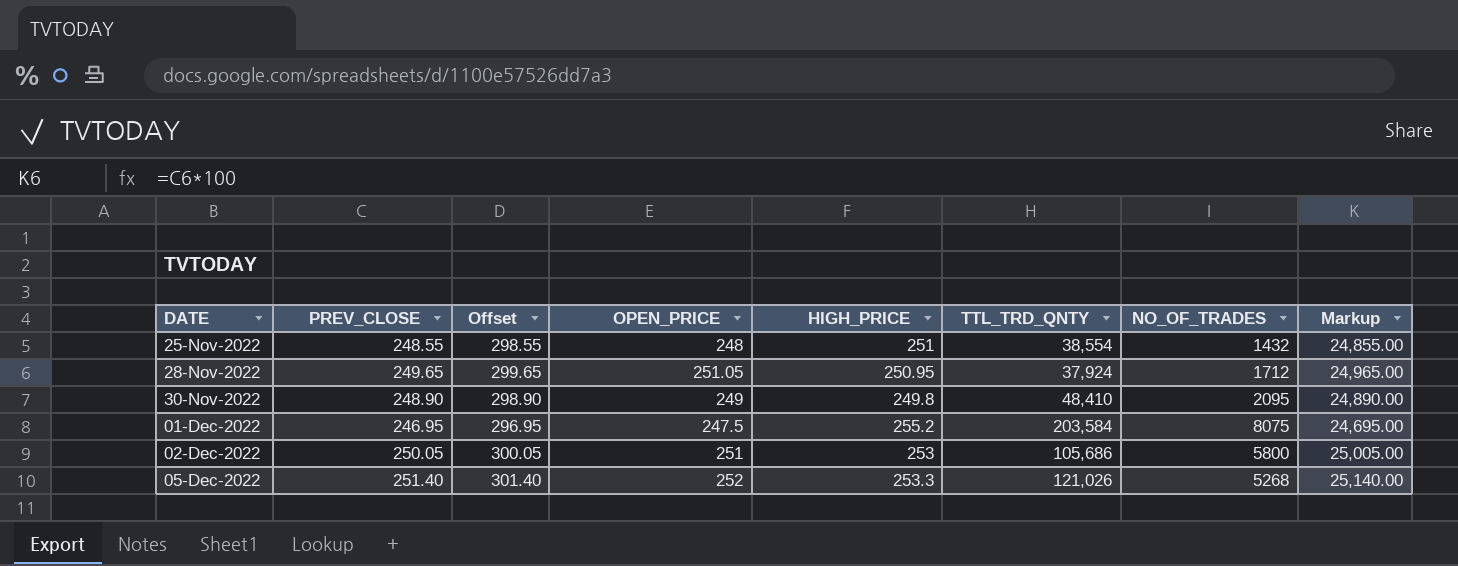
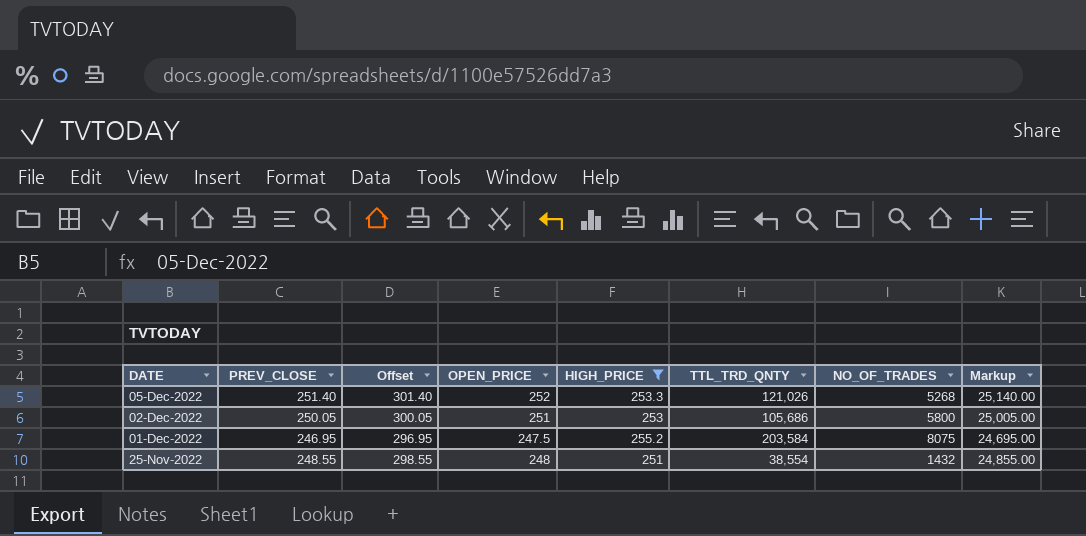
filter: none -> HIGH_PRICE >= 251
row order: DATE ascending -> DATE descending

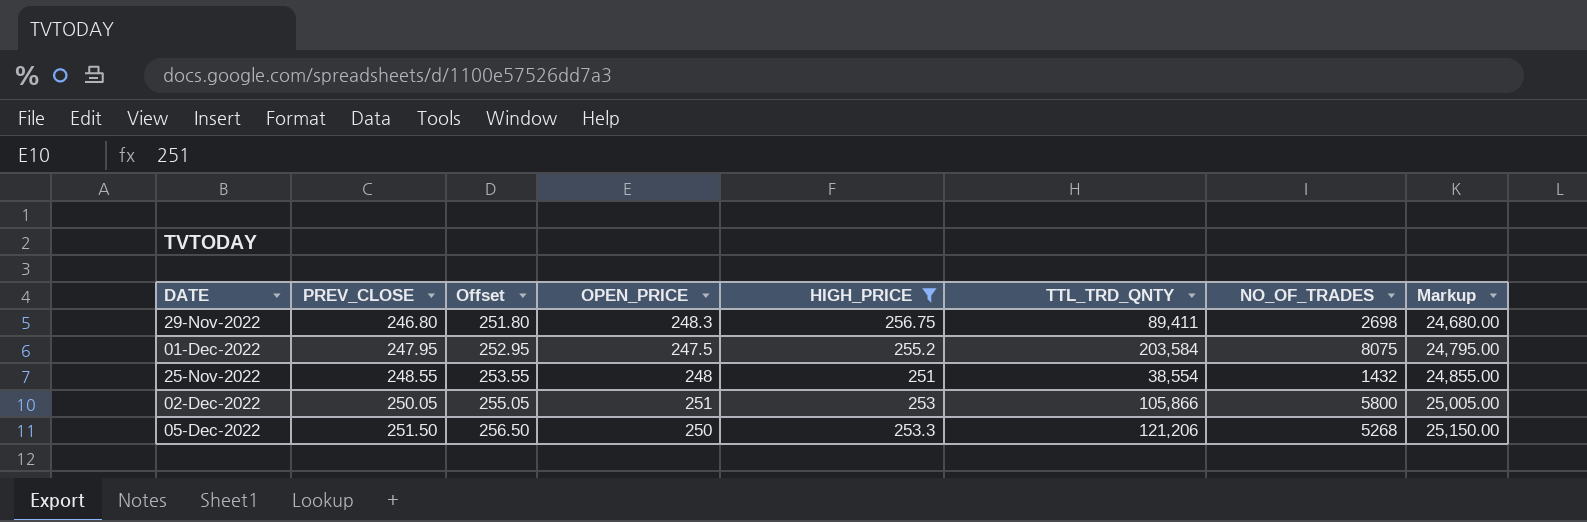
row order: DATE descending -> PREV_CLOSE ascending
column Offset | formula: [PREV_CLOSE] + 50 -> [PREV_CLOSE] + 5
row 29-Nov-2022: none -> 246.80 | 251.80 | 248.3 | 256.75 | 89,411 | 2698 | 24,680.00
01-Dec-2022 | PREV_CLOSE: 246.95 -> 247.95
01-Dec-2022 | Markup: 24,695.00 -> 24,795.00
02-Dec-2022 | TTL_TRD_QNTY: 105,686 -> 105,866
05-Dec-2022 | PREV_CLOSE: 251.40 -> 251.50
05-Dec-2022 | OPEN_PRICE: 252 -> 250
05-Dec-2022 | TTL_TRD_QNTY: 121,026 -> 121,206
05-Dec-2022 | Markup: 25,140.00 -> 25,150.00

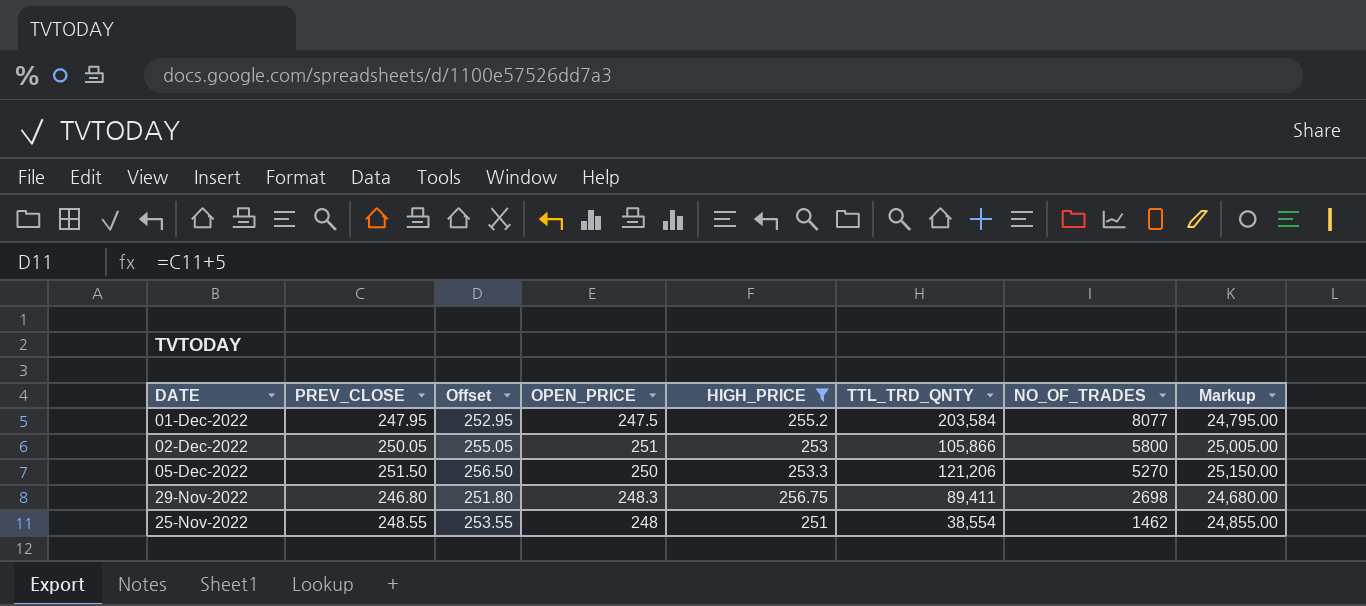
row order: PREV_CLOSE ascending -> NO_OF_TRADES descending
01-Dec-2022 | NO_OF_TRADES: 8075 -> 8077
05-Dec-2022 | NO_OF_TRADES: 5268 -> 5270
25-Nov-2022 | NO_OF_TRADES: 1432 -> 1462

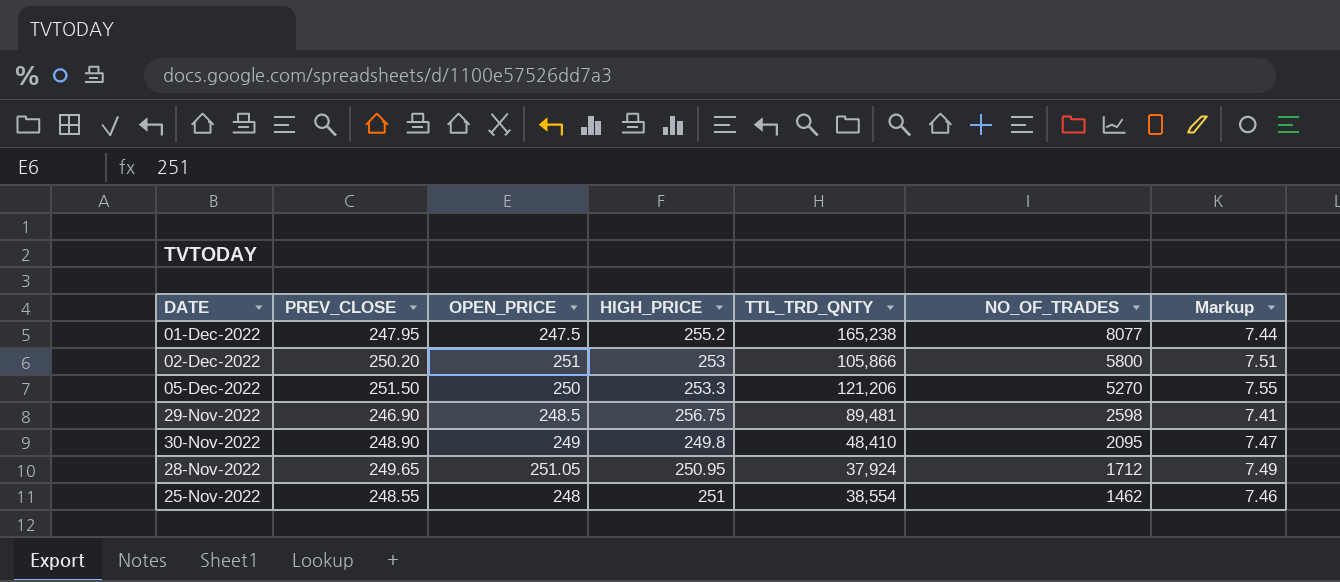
filter: HIGH_PRICE >= 251 -> none
column Offset | formula: [PREV_CLOSE] + 5 -> none
column Markup | formula: [PREV_CLOSE] * 100 -> [PREV_CLOSE] * 0.03
01-Dec-2022 | TTL_TRD_QNTY: 203,584 -> 165,238
02-Dec-2022 | PREV_CLOSE: 250.05 -> 250.20
29-Nov-2022 | PREV_CLOSE: 246.80 -> 246.90
29-Nov-2022 | OPEN_PRICE: 248.3 -> 248.5
29-Nov-2022 | TTL_TRD_QNTY: 89,411 -> 89,481
29-Nov-2022 | NO_OF_TRADES: 2698 -> 2598

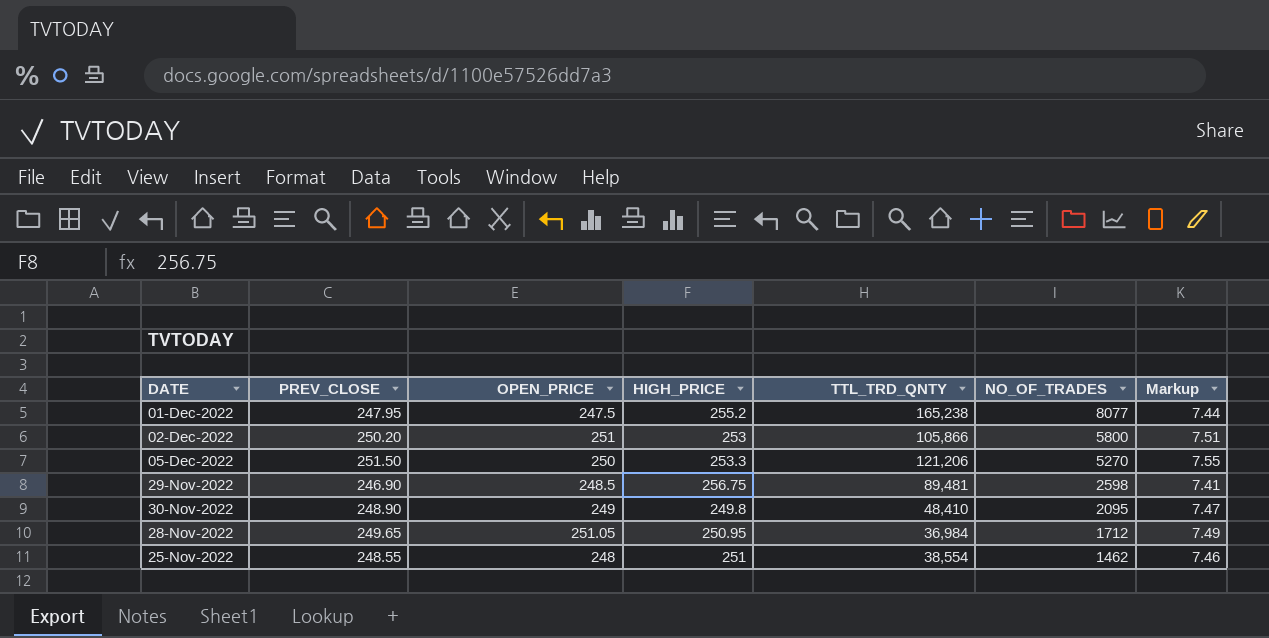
28-Nov-2022 | TTL_TRD_QNTY: 37,924 -> 36,984

